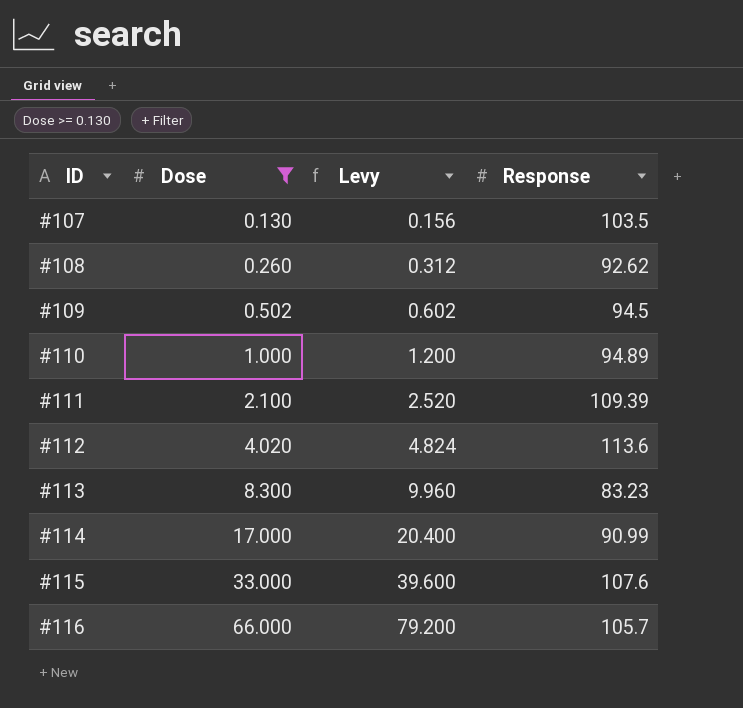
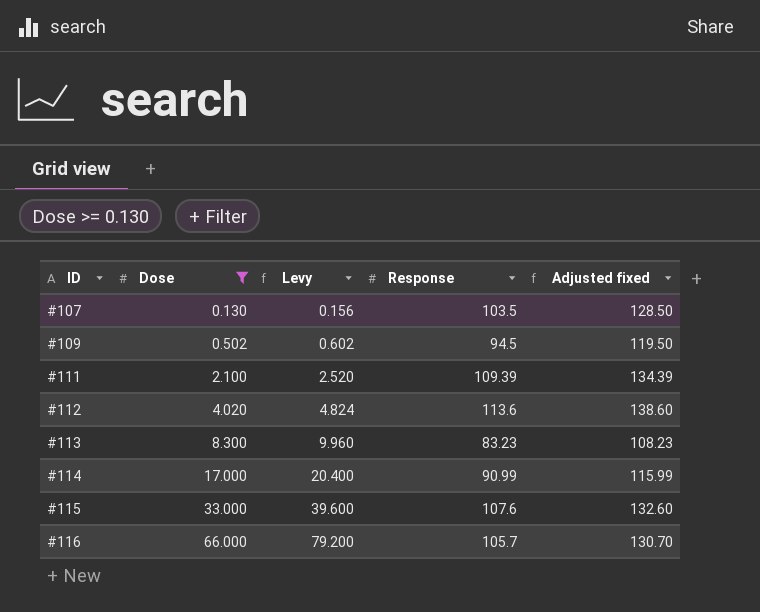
column Adjusted fixed | formula: none -> [Response] + 25
row #108: 0.260 | 0.312 | 92.62 -> none
row #110: 1.000 | 1.200 | 94.89 -> none

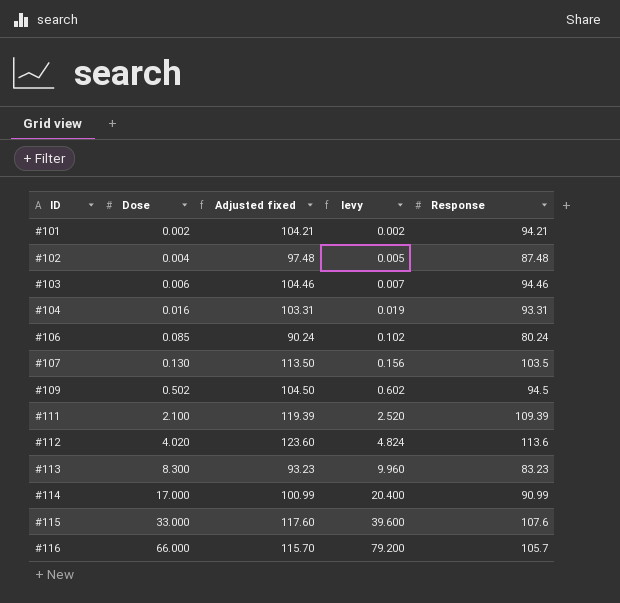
filter: Dose >= 0.130 -> none
column Adjusted fixed | formula: [Response] + 25 -> [Response] + 10
column Adjusted fixed | position: 5 -> 3
column name: Levy -> levy

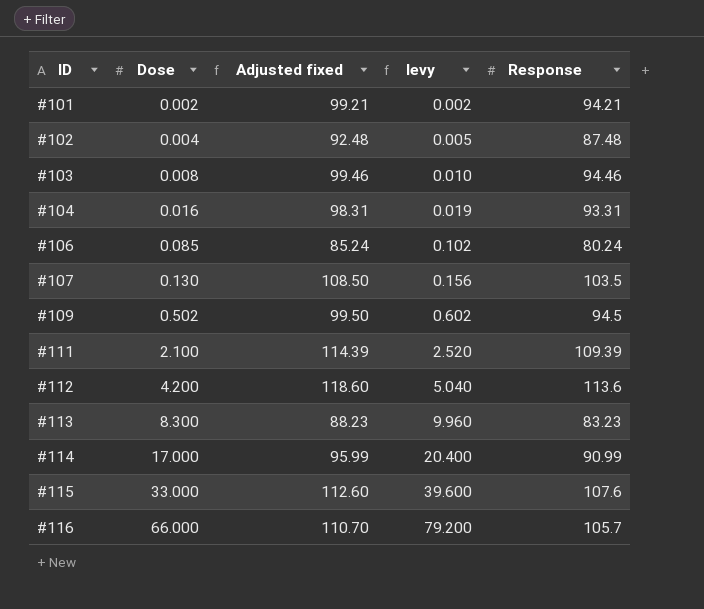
column Adjusted fixed | formula: [Response] + 10 -> [Response] + 5
#103 | Dose: 0.006 -> 0.008
#103 | levy: 0.007 -> 0.010
#112 | Dose: 4.020 -> 4.200
#112 | levy: 4.824 -> 5.040

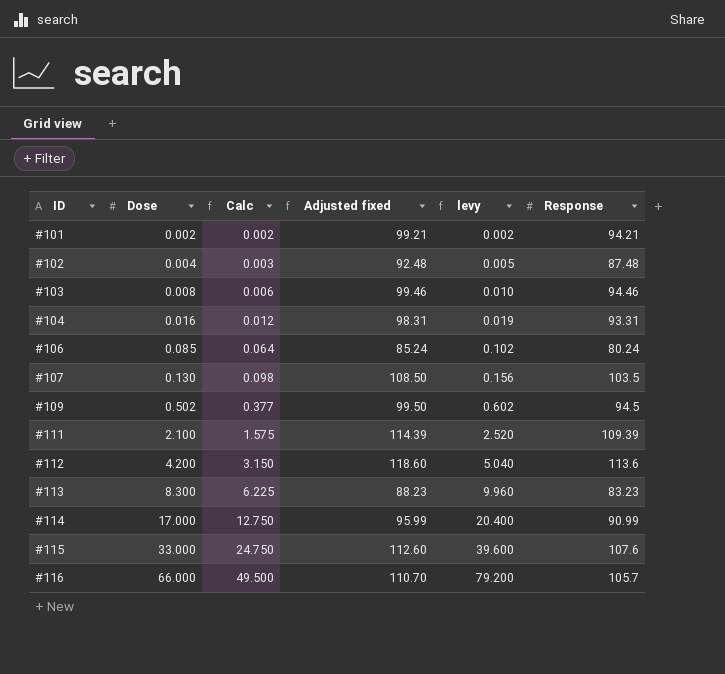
column Calc | formula: none -> [Dose] * 0.75

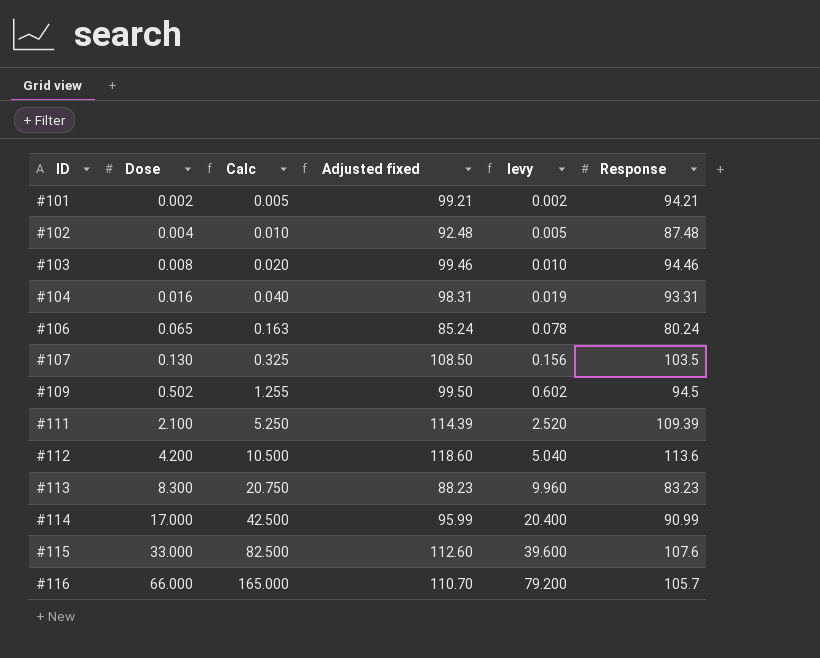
column Calc | formula: [Dose] * 0.75 -> [Dose] * 2.5
#106 | Dose: 0.085 -> 0.065
#106 | levy: 0.102 -> 0.078

